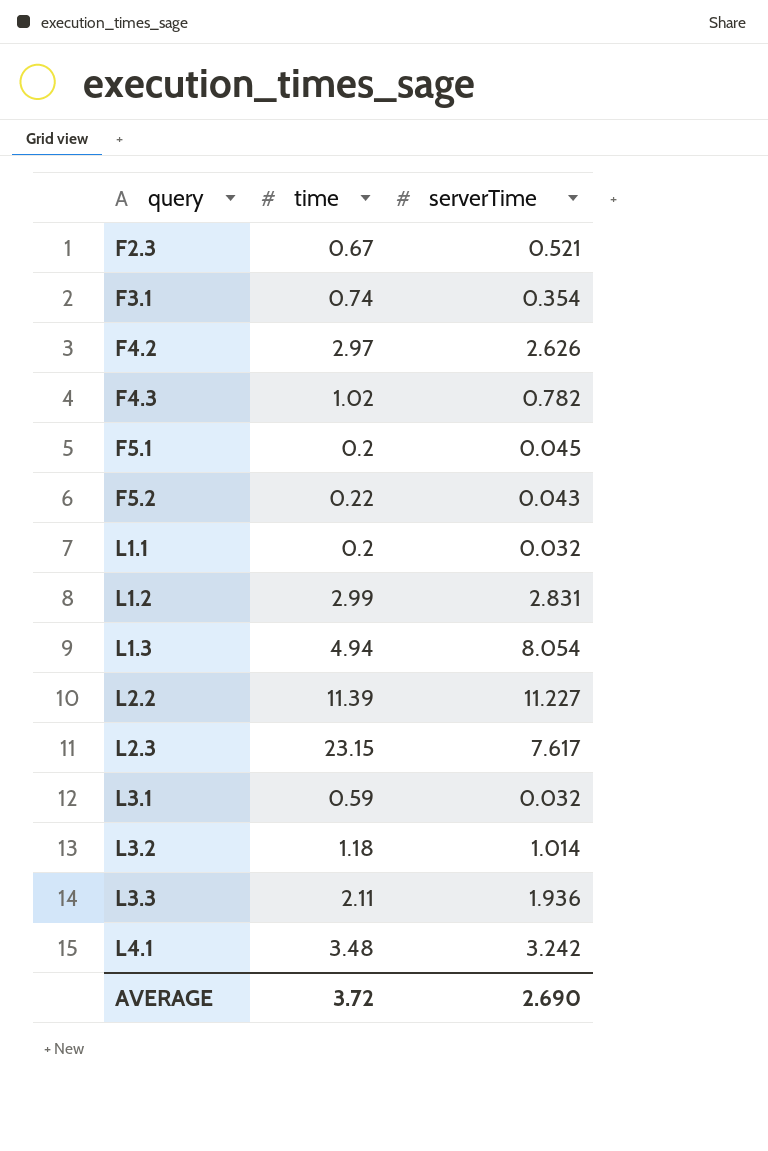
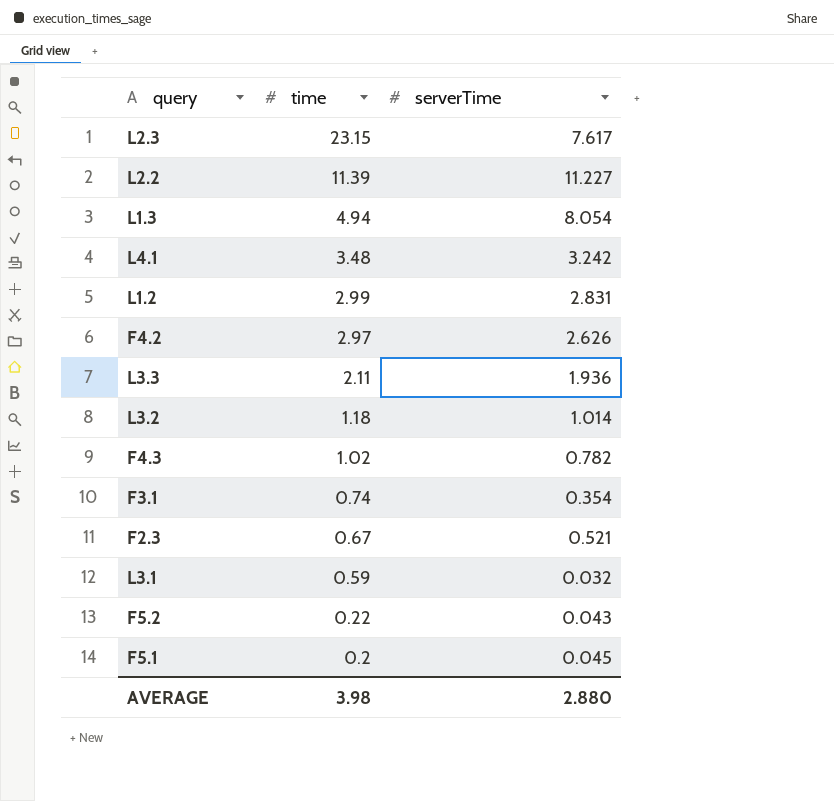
row order: query ascending -> time descending
row L1.1: 0.2 | 0.032 -> none
AVERAGE | time: 3.72 -> 3.98
AVERAGE | serverTime: 2.690 -> 2.880

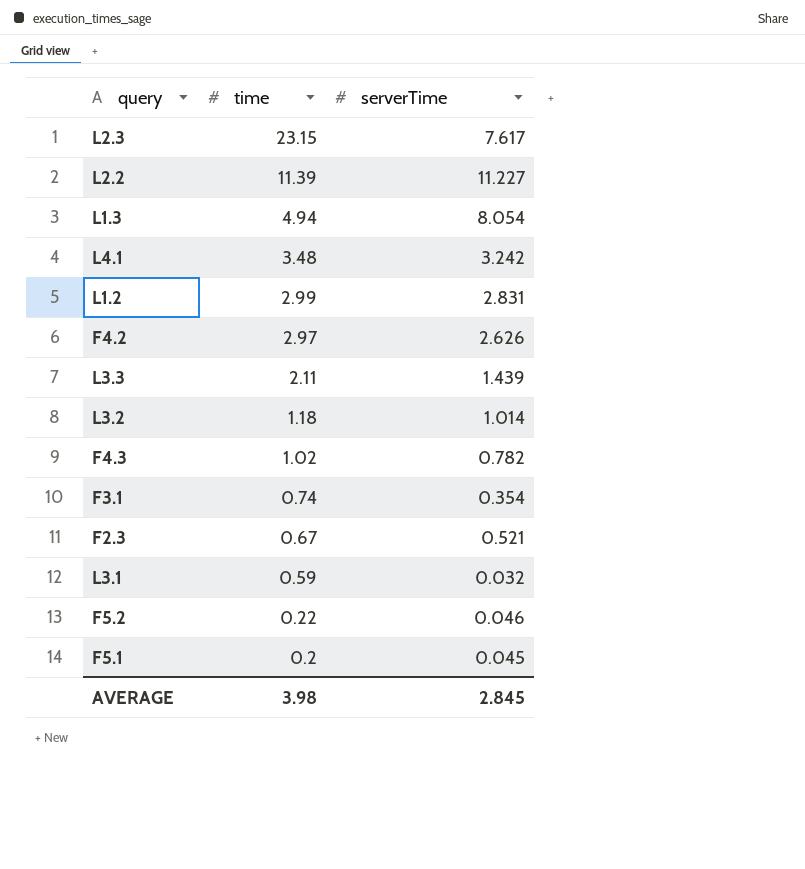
L3.3 | serverTime: 1.936 -> 1.439
F5.2 | serverTime: 0.043 -> 0.046
AVERAGE | serverTime: 2.880 -> 2.845

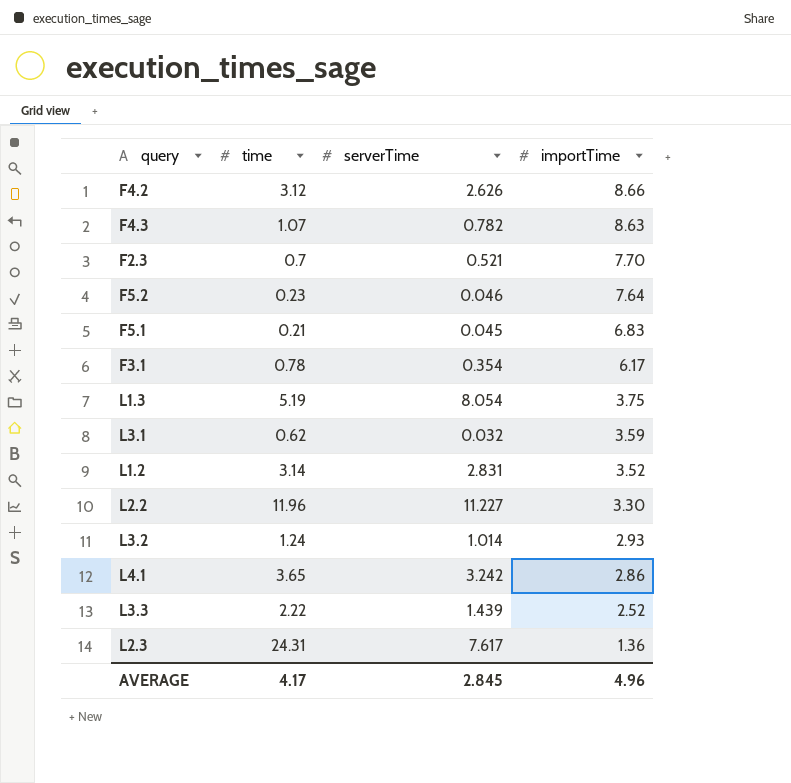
row order: time descending -> importTime descending
column importTime | position: none -> 4
F4.2 | time: 2.97 -> 3.12
F4.3 | time: 1.02 -> 1.07
F2.3 | time: 0.67 -> 0.7
F5.2 | time: 0.22 -> 0.23
F5.1 | time: 0.2 -> 0.21
F3.1 | time: 0.74 -> 0.78
L1.3 | time: 4.94 -> 5.19
L3.1 | time: 0.59 -> 0.62
L1.2 | time: 2.99 -> 3.14
L2.2 | time: 11.39 -> 11.96
L3.2 | time: 1.18 -> 1.24
L4.1 | time: 3.48 -> 3.65
L3.3 | time: 2.11 -> 2.22
L2.3 | time: 23.15 -> 24.31
AVERAGE | time: 3.98 -> 4.17

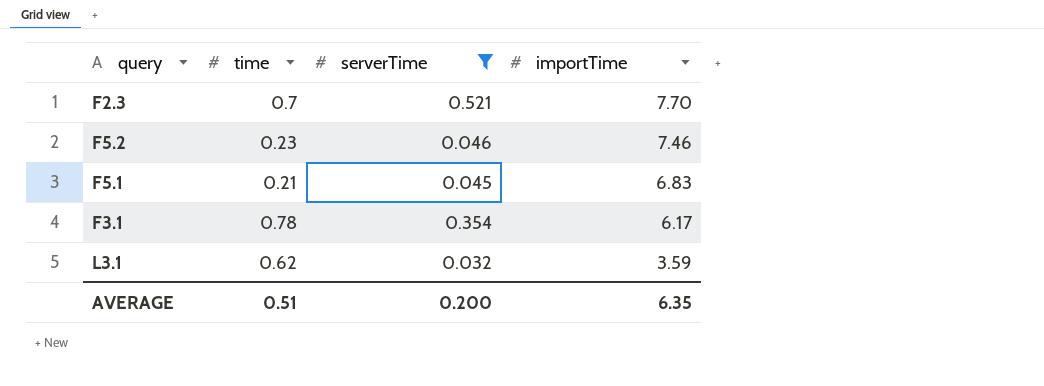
filter: none -> serverTime <= 0.521
F5.2 | importTime: 7.64 -> 7.46
AVERAGE | time: 4.17 -> 0.51
AVERAGE | serverTime: 2.845 -> 0.200
AVERAGE | importTime: 4.96 -> 6.35

